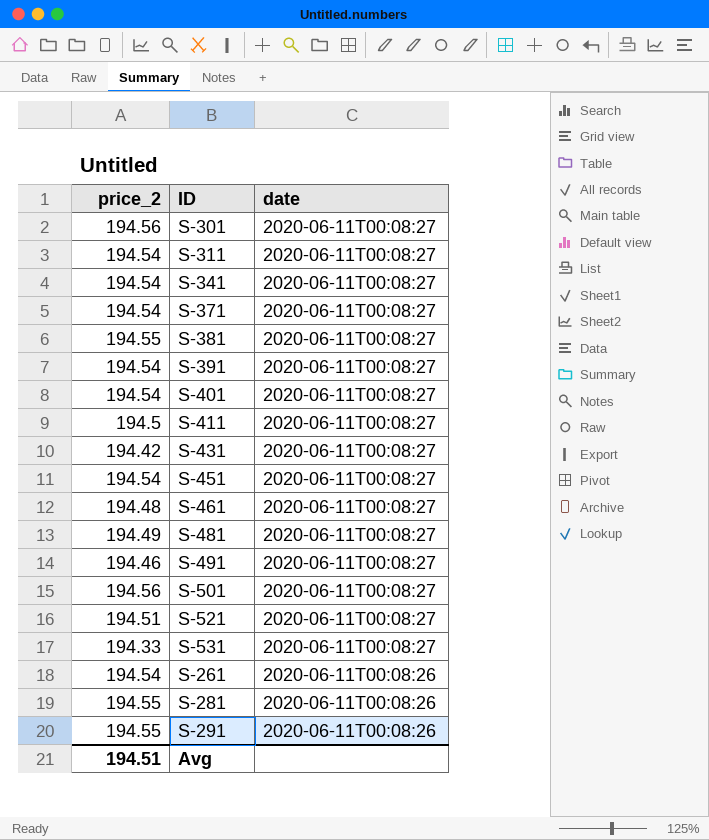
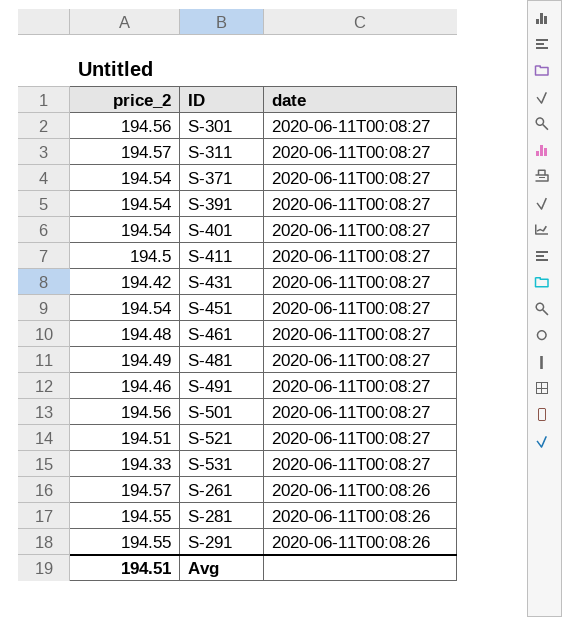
row S-341: 194.54 | 2020-06-11T00:08:27 -> none
row S-381: 194.55 | 2020-06-11T00:08:27 -> none
S-311 | price_2: 194.54 -> 194.57
S-261 | price_2: 194.54 -> 194.57

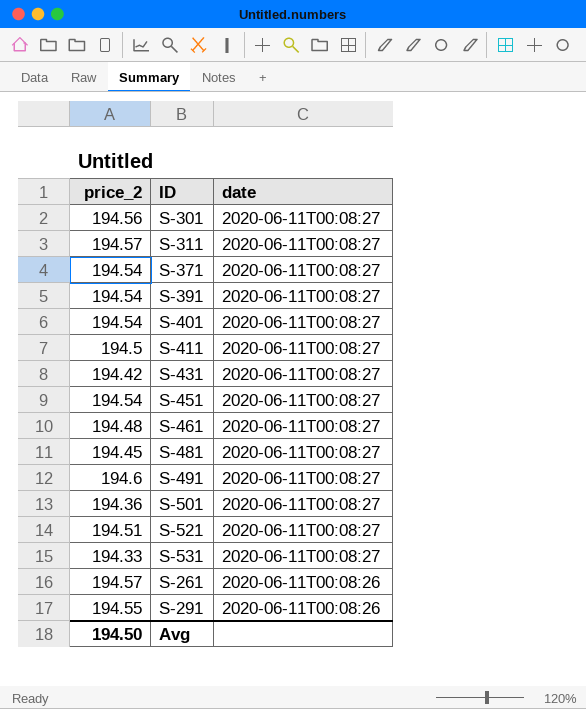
row S-281: 194.55 | 2020-06-11T00:08:26 -> none
S-481 | price_2: 194.49 -> 194.45
S-491 | price_2: 194.46 -> 194.6
S-501 | price_2: 194.56 -> 194.36
Avg | price_2: 194.51 -> 194.50

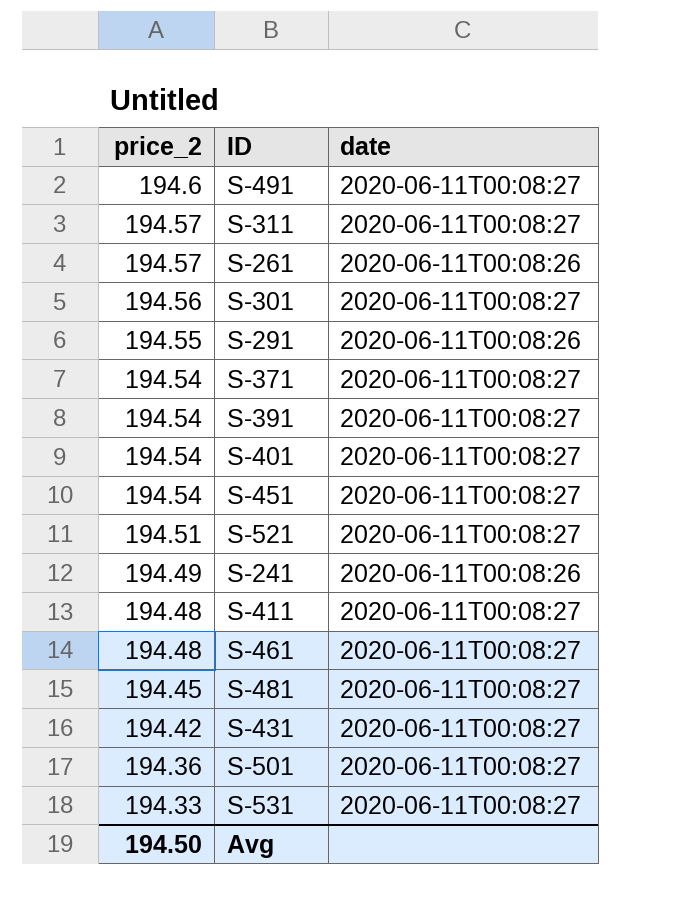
row order: date descending -> price_2 descending
row S-241: none -> 194.49 | 2020-06-11T00:08:26
S-411 | price_2: 194.5 -> 194.48

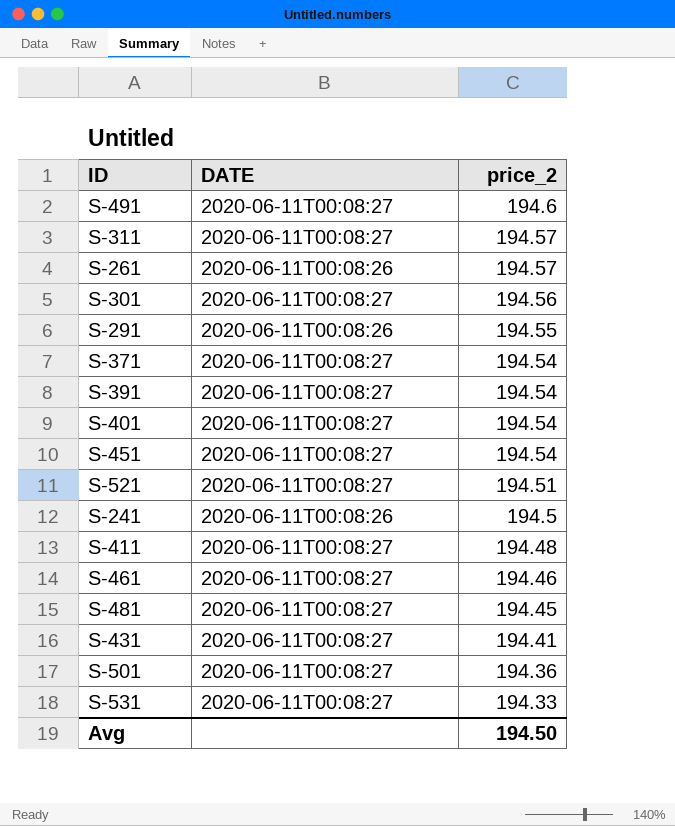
column name: date -> DATE
column price_2 | position: 1 -> 3
S-241 | price_2: 194.49 -> 194.5
S-461 | price_2: 194.48 -> 194.46
S-431 | price_2: 194.42 -> 194.41

